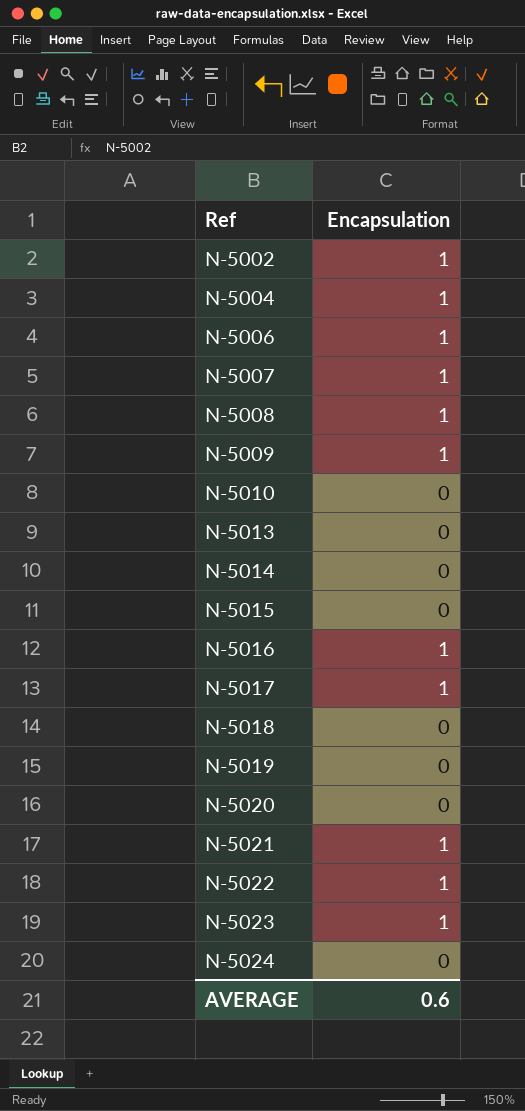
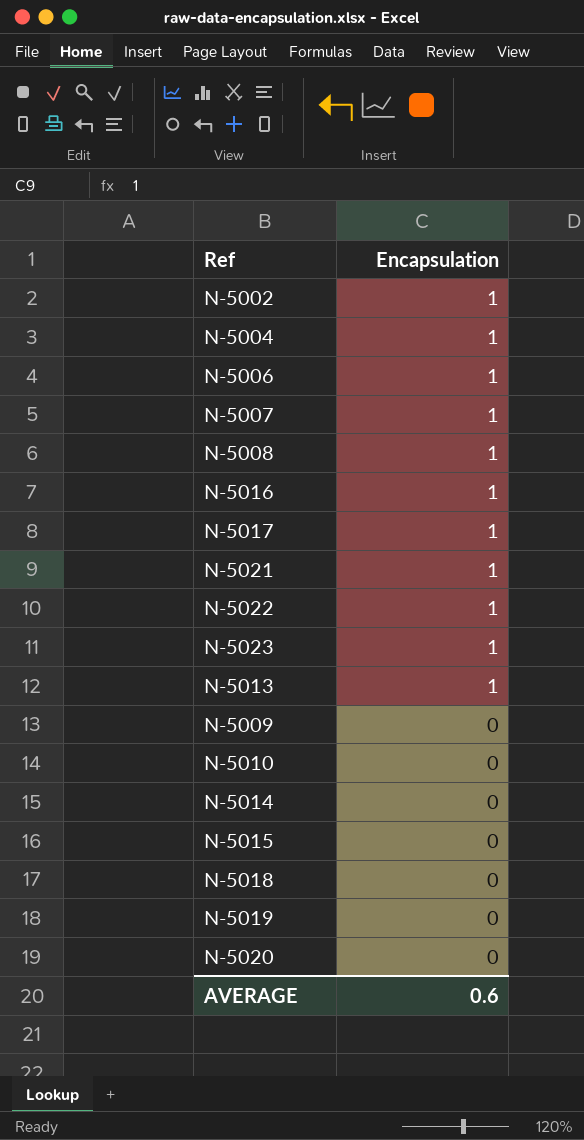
row order: Ref ascending -> Encapsulation descending
row N-5024: 0 -> none
N-5013 | Encapsulation: 0 -> 1
N-5009 | Encapsulation: 1 -> 0

